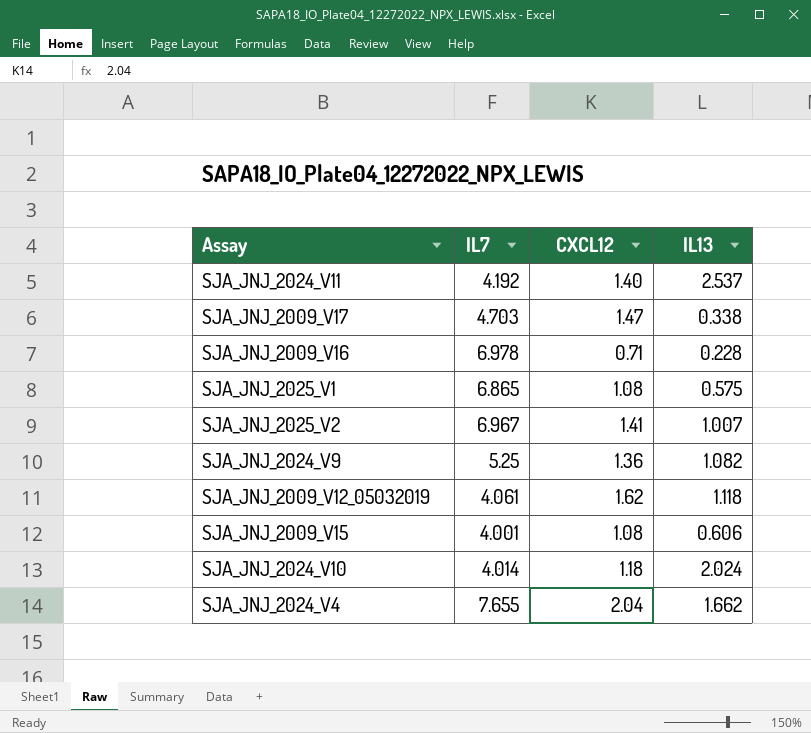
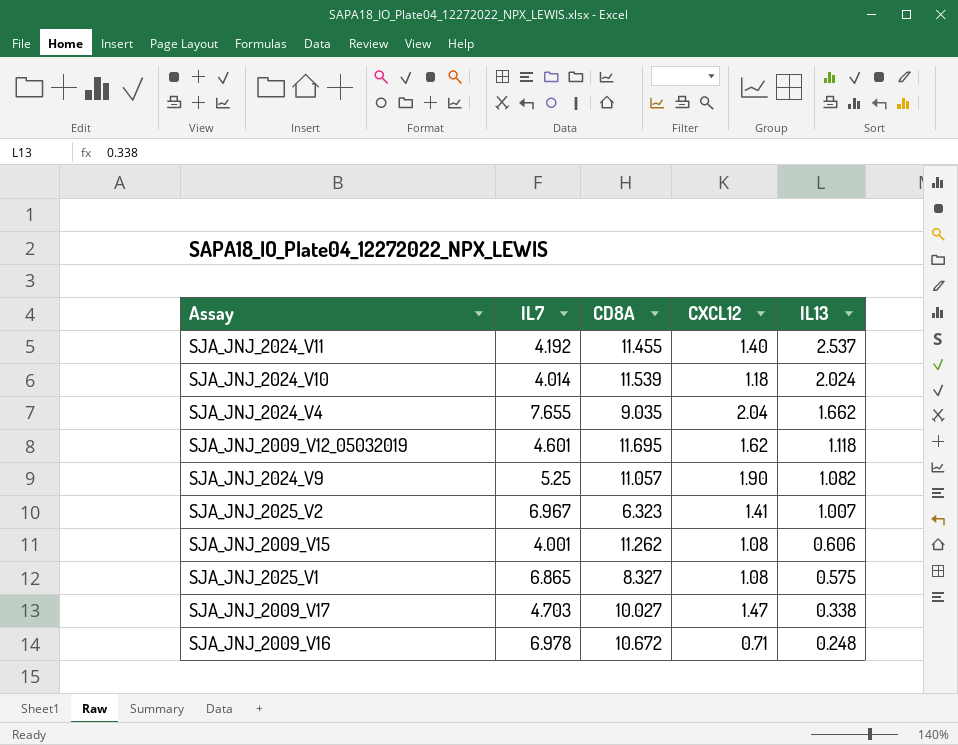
row order: none -> IL13 descending
column CD8A | position: none -> 3
SJA_JNJ_2009_V12_05032019 | IL7: 4.061 -> 4.601
SJA_JNJ_2024_V9 | CXCL12: 1.36 -> 1.90
SJA_JNJ_2009_V16 | IL13: 0.228 -> 0.248

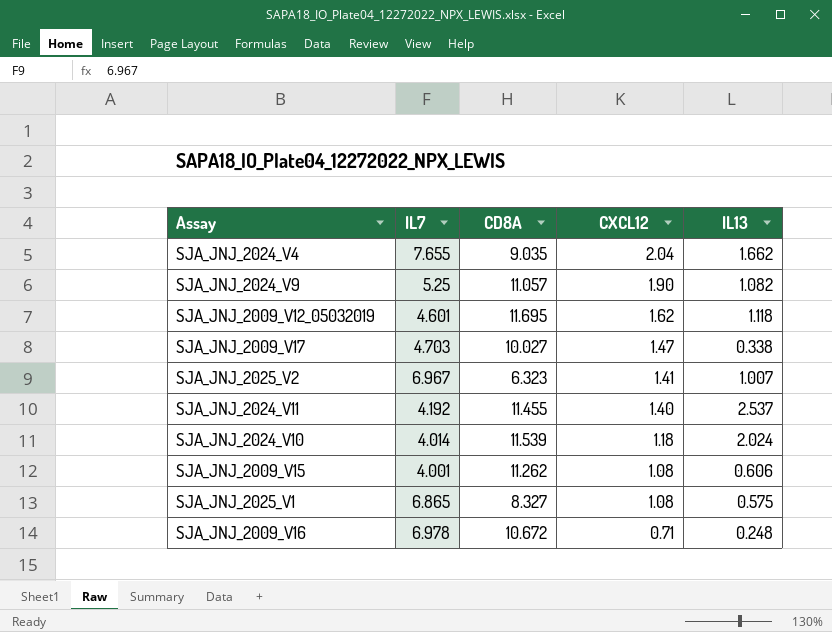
row order: IL13 descending -> CXCL12 descending

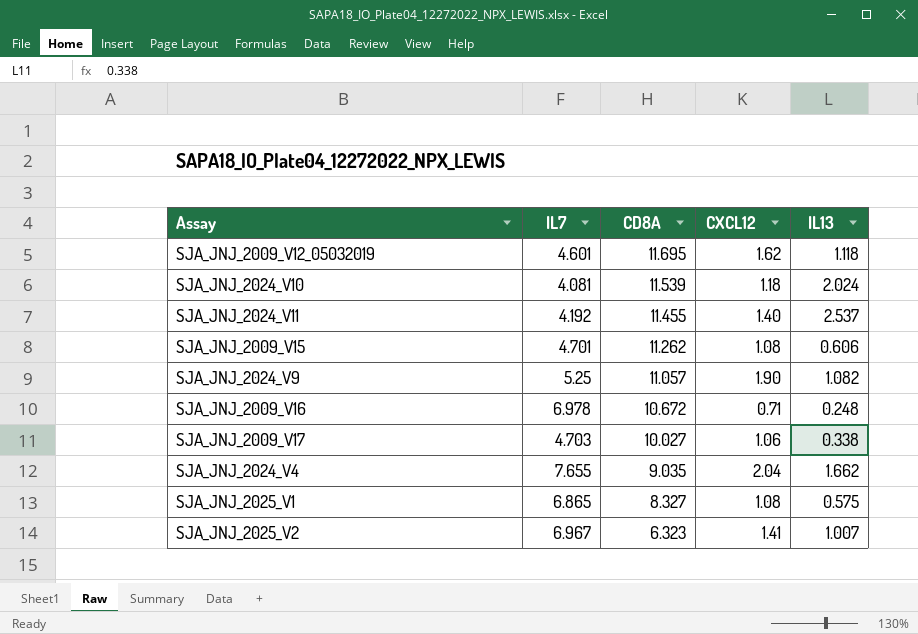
row order: CXCL12 descending -> CD8A descending
SJA_JNJ_2024_V10 | IL7: 4.014 -> 4.081
SJA_JNJ_2009_V15 | IL7: 4.001 -> 4.701
SJA_JNJ_2009_V17 | CXCL12: 1.47 -> 1.06

